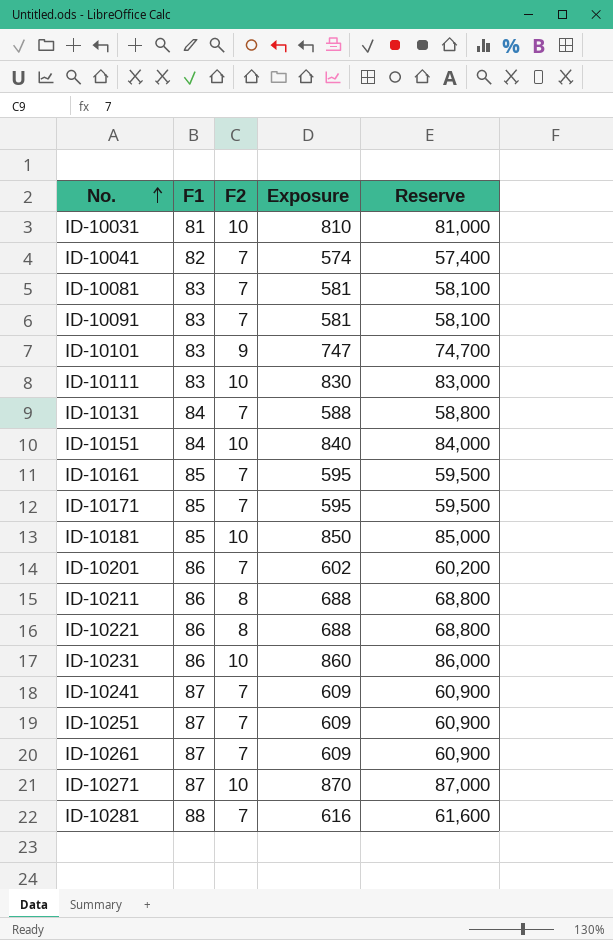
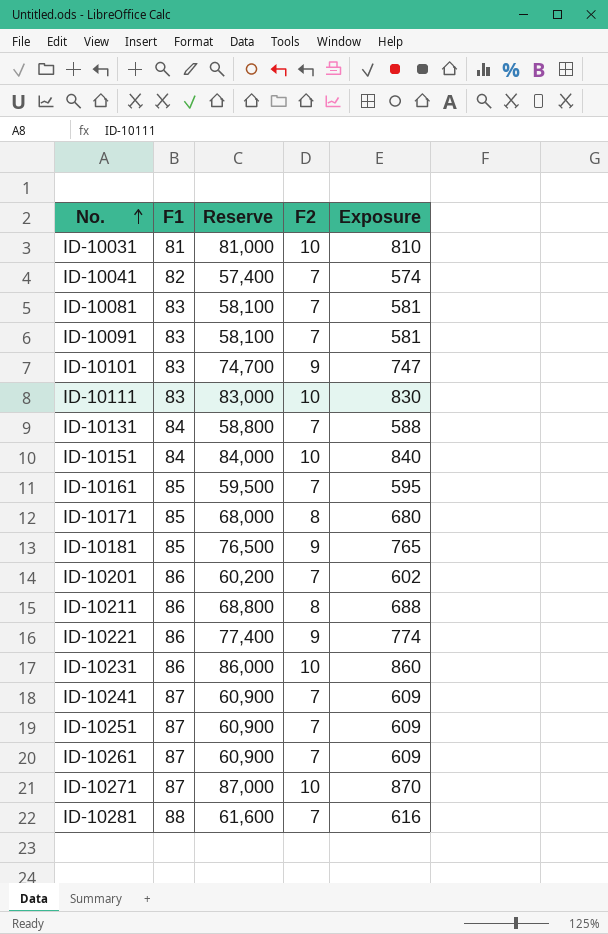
column Reserve | position: 5 -> 3
ID-10171 | Reserve: 59,500 -> 68,000
ID-10171 | F2: 7 -> 8
ID-10171 | Exposure: 595 -> 680
ID-10181 | Reserve: 85,000 -> 76,500
ID-10181 | F2: 10 -> 9
ID-10181 | Exposure: 850 -> 765
ID-10221 | Reserve: 68,800 -> 77,400
ID-10221 | F2: 8 -> 9
ID-10221 | Exposure: 688 -> 774

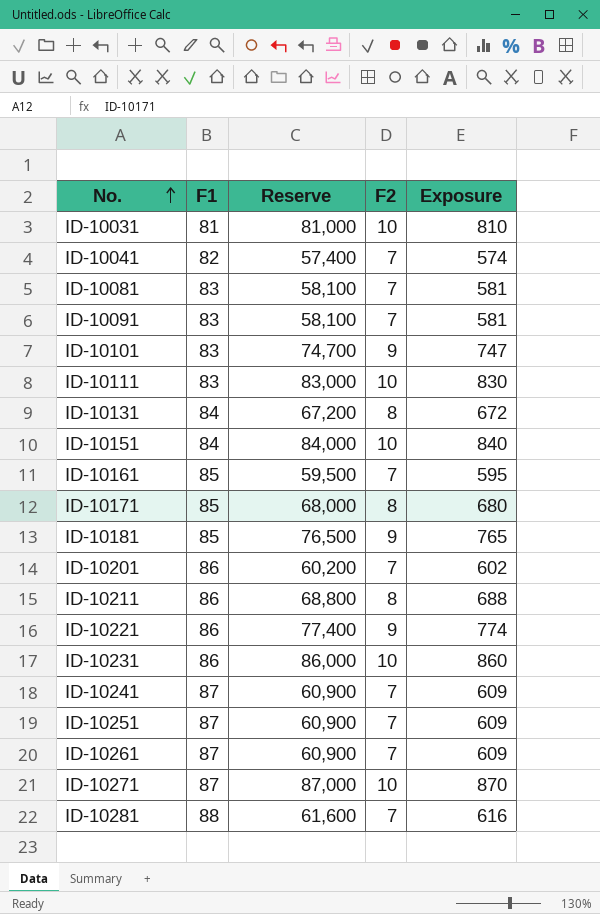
ID-10131 | Reserve: 58,800 -> 67,200
ID-10131 | F2: 7 -> 8
ID-10131 | Exposure: 588 -> 672

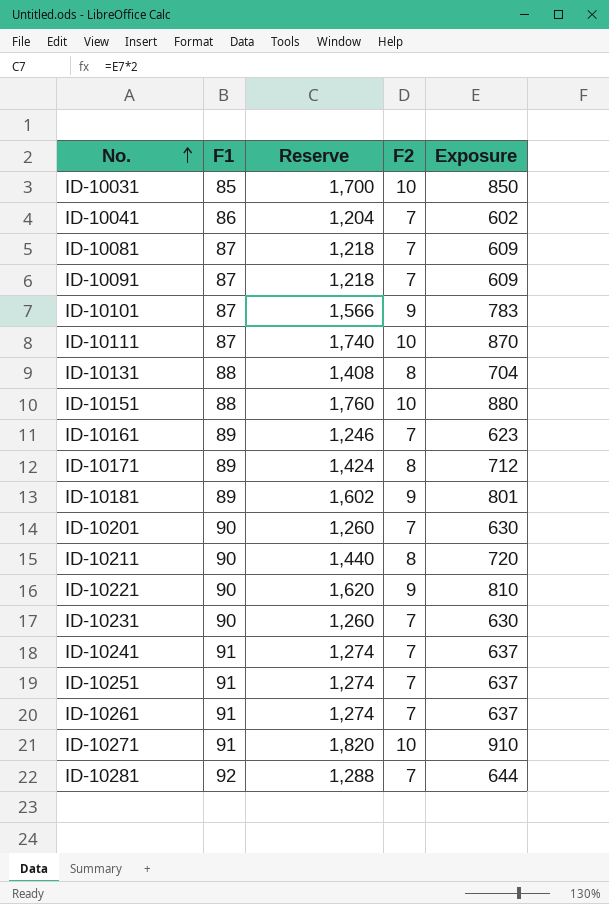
column Reserve | formula: [Exposure] * 100 -> [Exposure] * 2
ID-10031 | F1: 81 -> 85
ID-10031 | Exposure: 810 -> 850
ID-10041 | F1: 82 -> 86
ID-10041 | Exposure: 574 -> 602
ID-10081 | F1: 83 -> 87
ID-10081 | Exposure: 581 -> 609
ID-10091 | F1: 83 -> 87
ID-10091 | Exposure: 581 -> 609
ID-10101 | F1: 83 -> 87
ID-10101 | Exposure: 747 -> 783
ID-10111 | F1: 83 -> 87
ID-10111 | Exposure: 830 -> 870
ID-10131 | F1: 84 -> 88
ID-10131 | Exposure: 672 -> 704
ID-10151 | F1: 84 -> 88
ID-10151 | Exposure: 840 -> 880
ID-10161 | F1: 85 -> 89
ID-10161 | Exposure: 595 -> 623
ID-10171 | F1: 85 -> 89
ID-10171 | Exposure: 680 -> 712
ID-10181 | F1: 85 -> 89
ID-10181 | Exposure: 765 -> 801
ID-10201 | F1: 86 -> 90
ID-10201 | Exposure: 602 -> 630
ID-10211 | F1: 86 -> 90
ID-10211 | Exposure: 688 -> 720
ID-10221 | F1: 86 -> 90
ID-10221 | Exposure: 774 -> 810
ID-10231 | F1: 86 -> 90
ID-10231 | F2: 10 -> 7
ID-10231 | Exposure: 860 -> 630
ID-10241 | F1: 87 -> 91
ID-10241 | Exposure: 609 -> 637
ID-10251 | F1: 87 -> 91
ID-10251 | Exposure: 609 -> 637
ID-10261 | F1: 87 -> 91
ID-10261 | Exposure: 609 -> 637
ID-10271 | F1: 87 -> 91
ID-10271 | Exposure: 870 -> 910
ID-10281 | F1: 88 -> 92
ID-10281 | Exposure: 616 -> 644

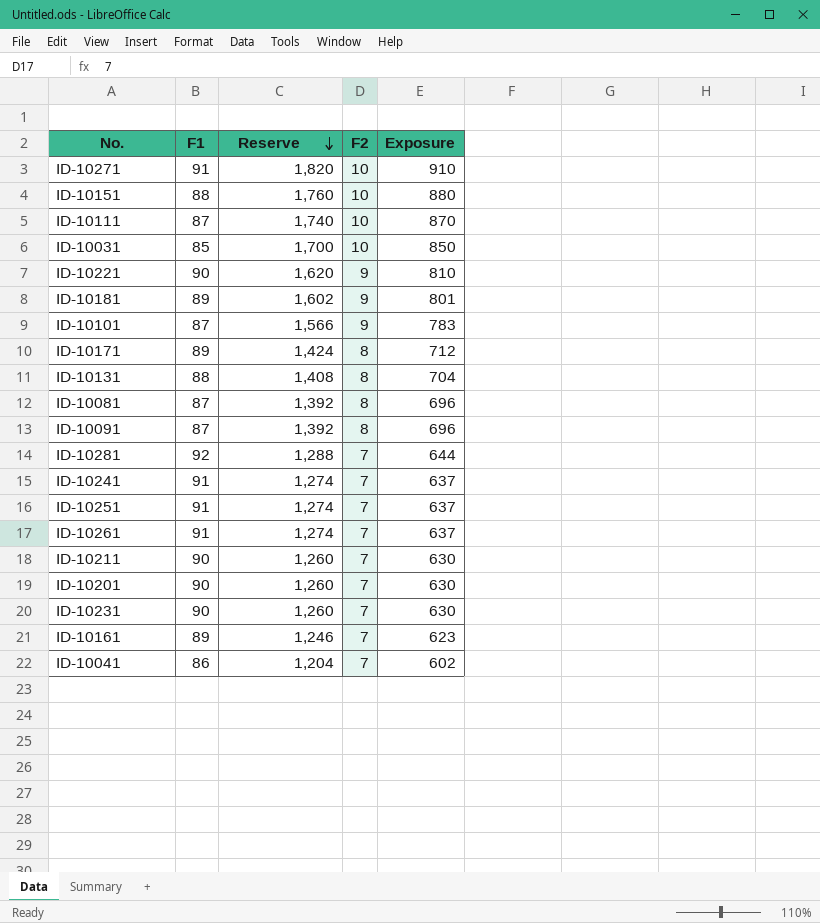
row order: No. ascending -> Reserve descending
ID-10081 | Reserve: 1,218 -> 1,392
ID-10081 | F2: 7 -> 8
ID-10081 | Exposure: 609 -> 696
ID-10091 | Reserve: 1,218 -> 1,392
ID-10091 | F2: 7 -> 8
ID-10091 | Exposure: 609 -> 696
ID-10211 | Reserve: 1,440 -> 1,260
ID-10211 | F2: 8 -> 7
ID-10211 | Exposure: 720 -> 630

